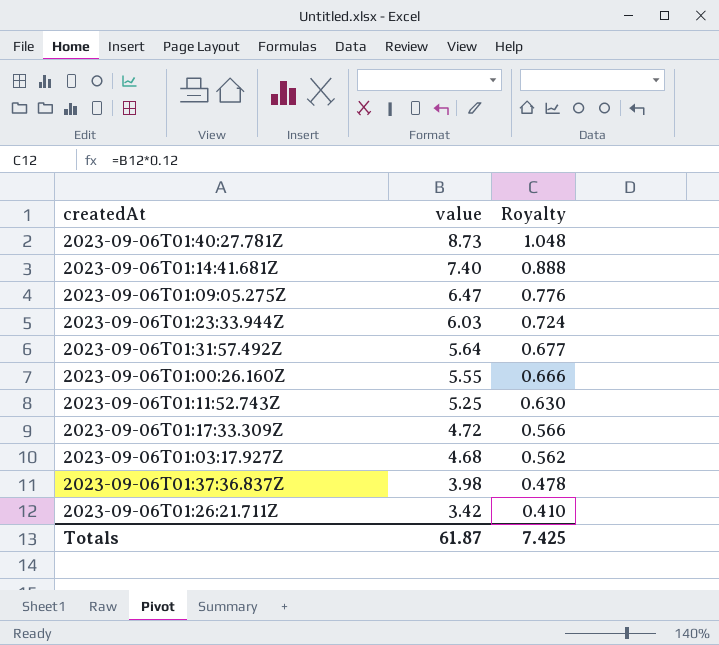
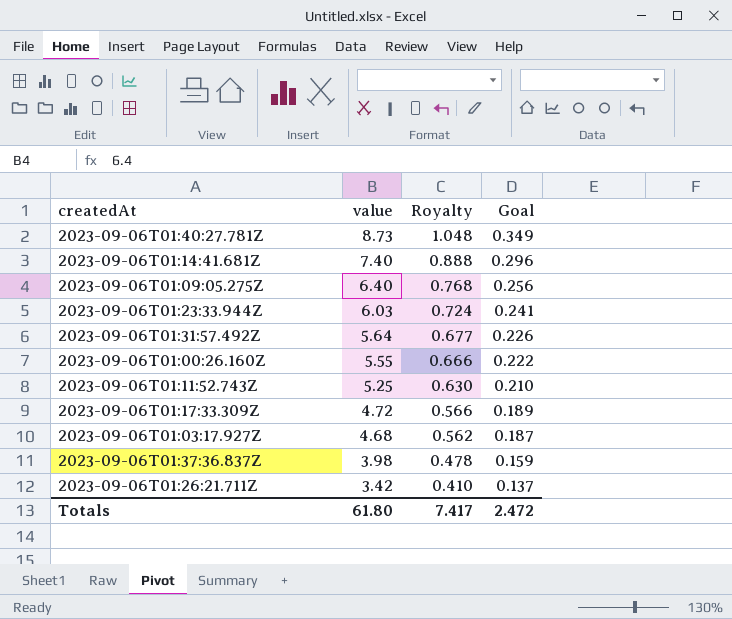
column Goal | formula: none -> [value] * 0.04
2023-09-06T01:09:05.275Z | value: 6.47 -> 6.40
2023-09-06T01:09:05.275Z | Royalty: 0.776 -> 0.768
Totals | value: 61.87 -> 61.80
Totals | Royalty: 7.425 -> 7.417

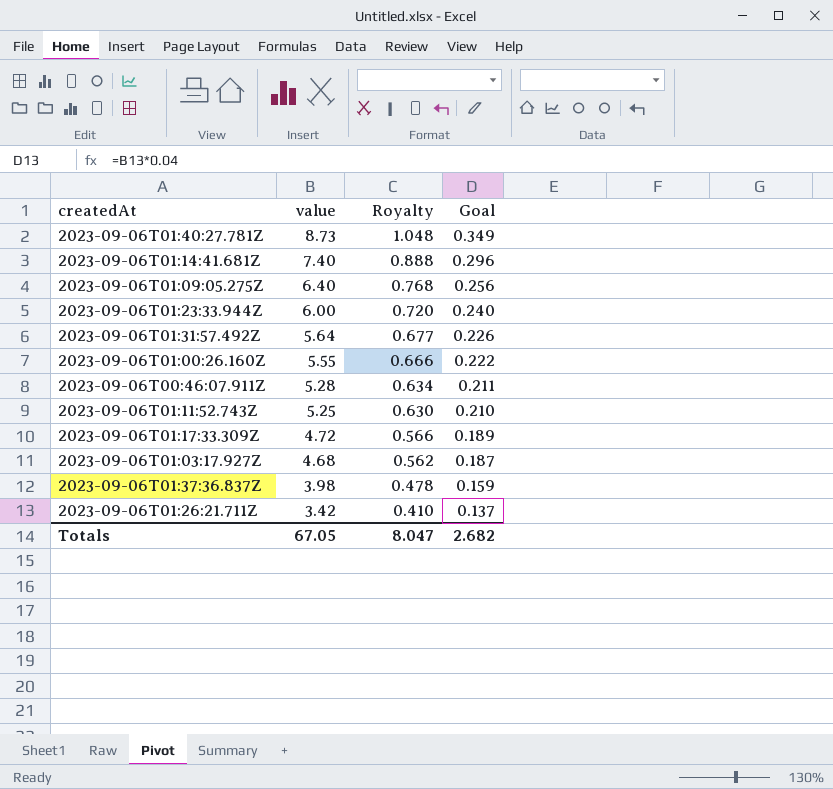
2023-09-06T01:23:33.944Z | value: 6.03 -> 6.00
2023-09-06T01:23:33.944Z | Royalty: 0.724 -> 0.720
2023-09-06T01:23:33.944Z | Goal: 0.241 -> 0.240
row 2023-09-06T00:46:07.911Z: none -> 5.28 | 0.634 | 0.211
Totals | value: 61.80 -> 67.05
Totals | Royalty: 7.417 -> 8.047
Totals | Goal: 2.472 -> 2.682

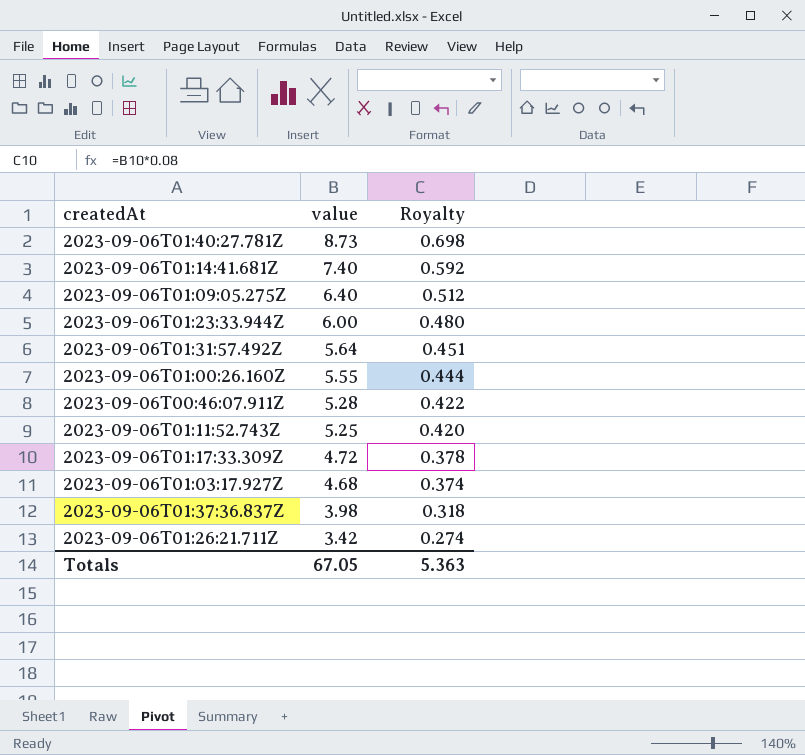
column Goal | formula: [value] * 0.04 -> none
column Royalty | formula: [value] * 0.12 -> [value] * 0.08
Totals | Royalty: 8.047 -> 5.363

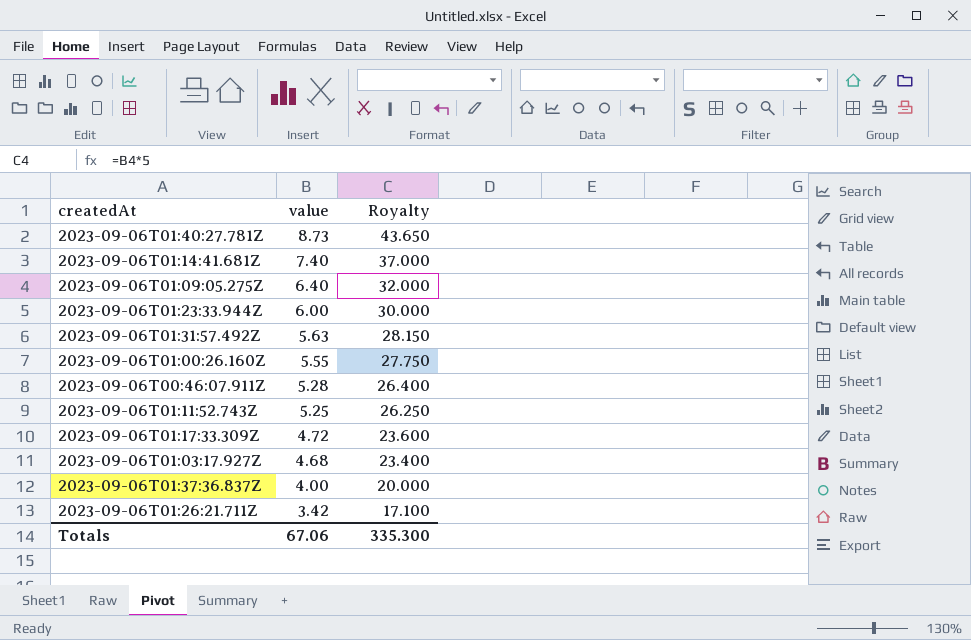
column Royalty | formula: [value] * 0.08 -> [value] * 5
2023-09-06T01:31:57.492Z | value: 5.64 -> 5.63
2023-09-06T01:37:36.837Z | value: 3.98 -> 4.00
Totals | value: 67.05 -> 67.06
Totals | Royalty: 5.363 -> 335.300

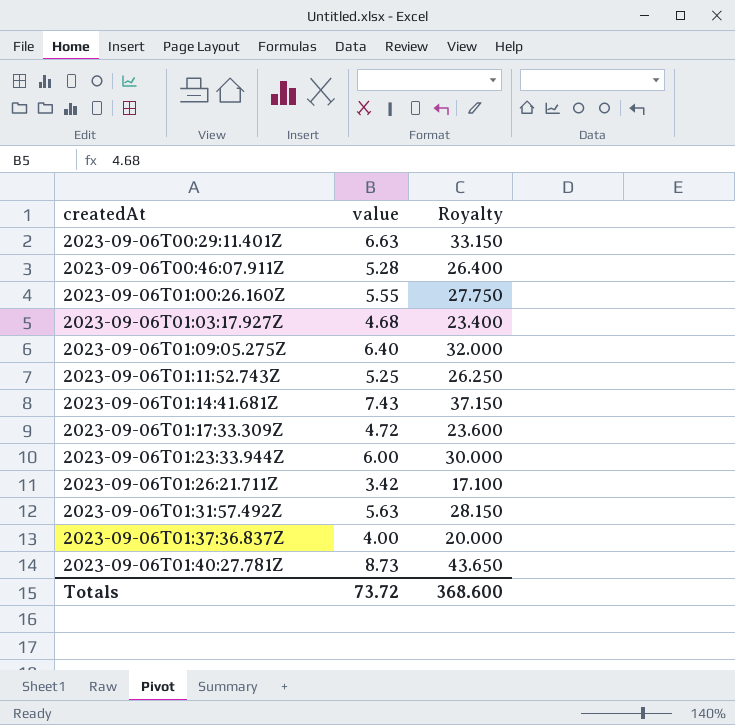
row order: value descending -> createdAt ascending
row 2023-09-06T00:29:11.401Z: none -> 6.63 | 33.150
2023-09-06T01:14:41.681Z | value: 7.40 -> 7.43
2023-09-06T01:14:41.681Z | Royalty: 37.000 -> 37.150
Totals | value: 67.06 -> 73.72
Totals | Royalty: 335.300 -> 368.600

